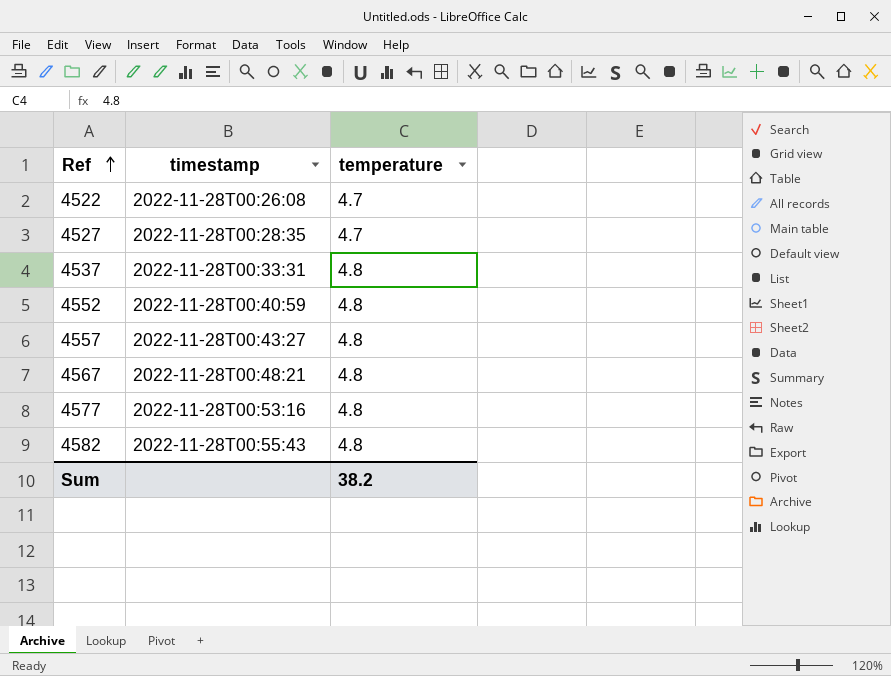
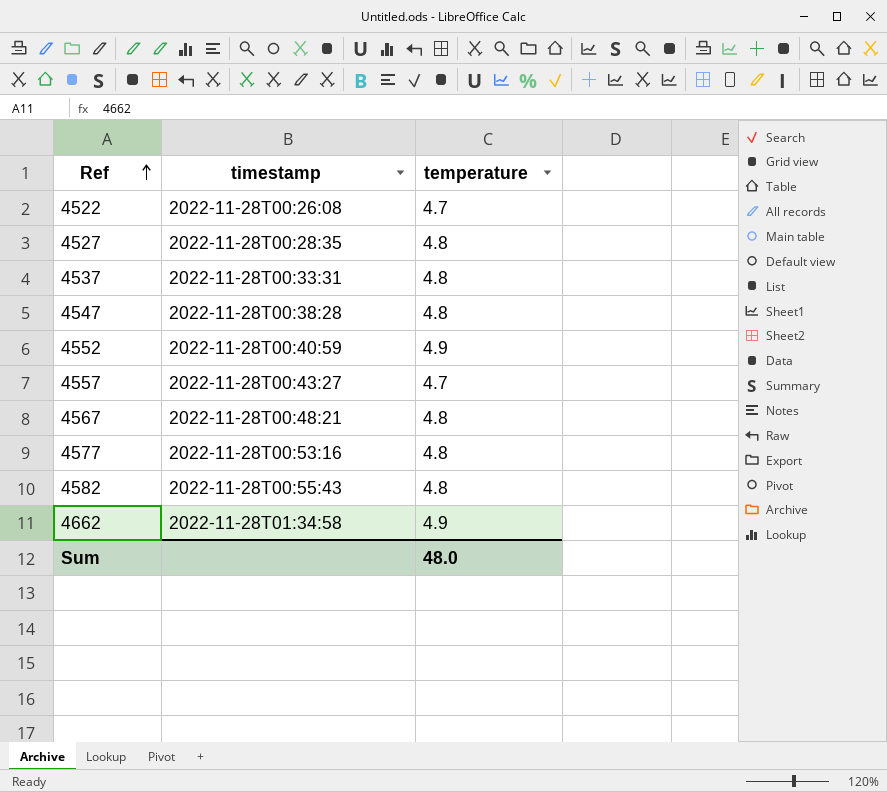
4527 | temperature: 4.7 -> 4.8
row 4547: none -> 2022-11-28T00:38:28 | 4.8
4552 | temperature: 4.8 -> 4.9
4557 | temperature: 4.8 -> 4.7
row 4662: none -> 2022-11-28T01:34:58 | 4.9
Sum | temperature: 38.2 -> 48.0

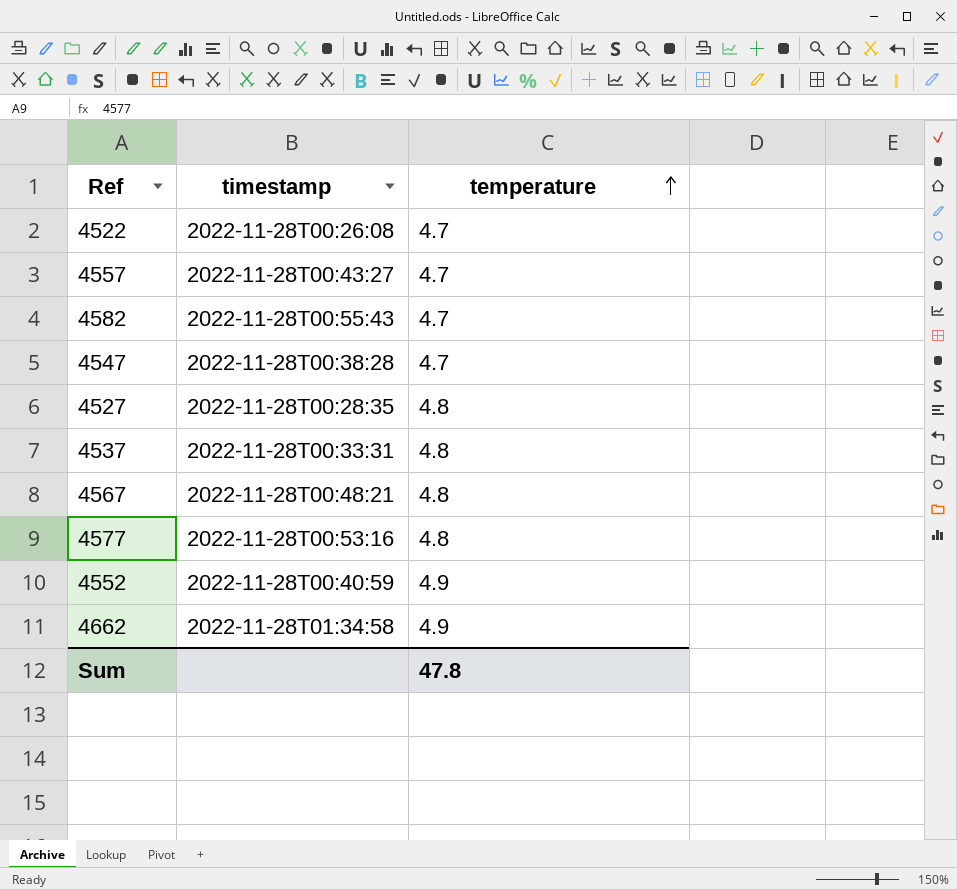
row order: Ref ascending -> temperature ascending
4582 | temperature: 4.8 -> 4.7
4547 | temperature: 4.8 -> 4.7
Sum | temperature: 48.0 -> 47.8

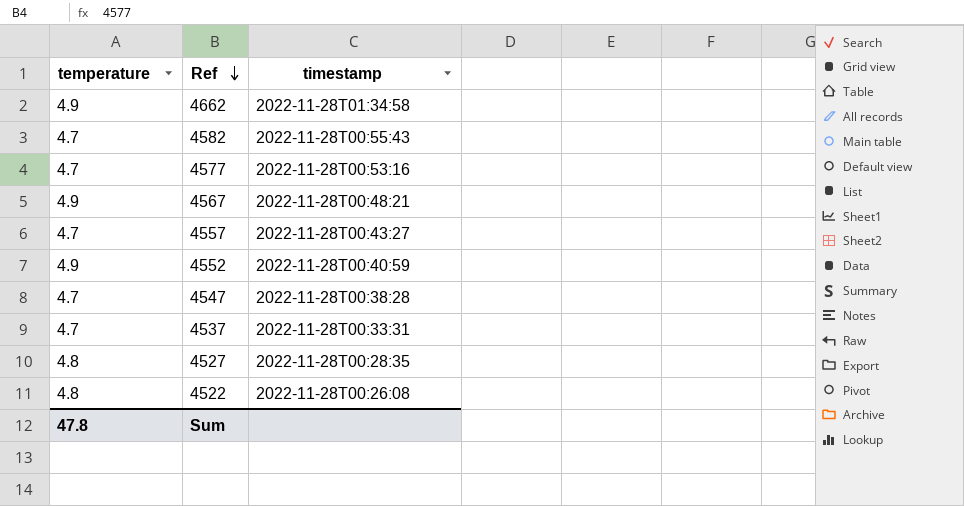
row order: temperature ascending -> Ref descending
column temperature | position: 3 -> 1
4577 | temperature: 4.8 -> 4.7
4567 | temperature: 4.8 -> 4.9
4537 | temperature: 4.8 -> 4.7
4522 | temperature: 4.7 -> 4.8

